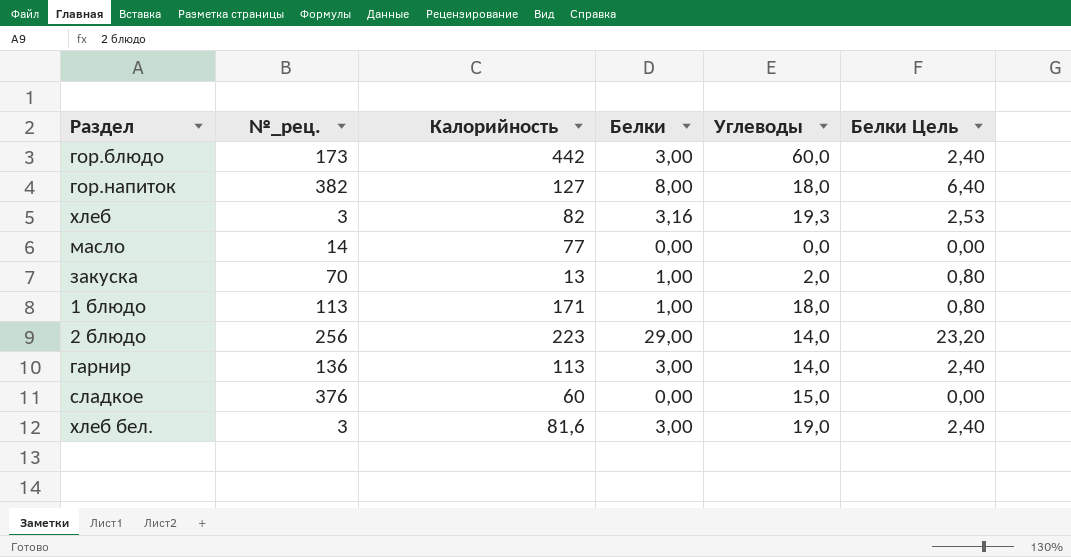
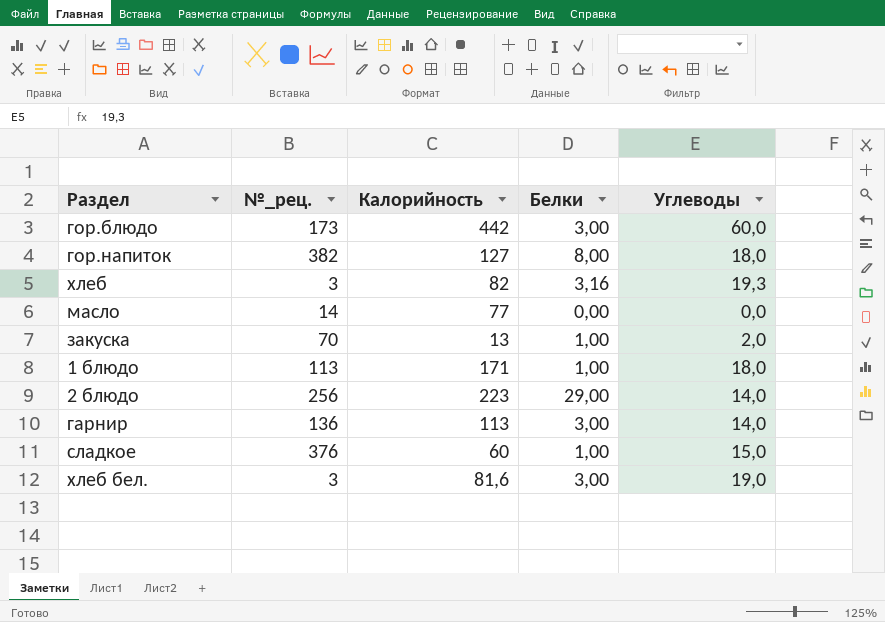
column Белки Цель | formula: [Белки] * 0,8 -> none
сладкое | Белки: 0,00 -> 1,00

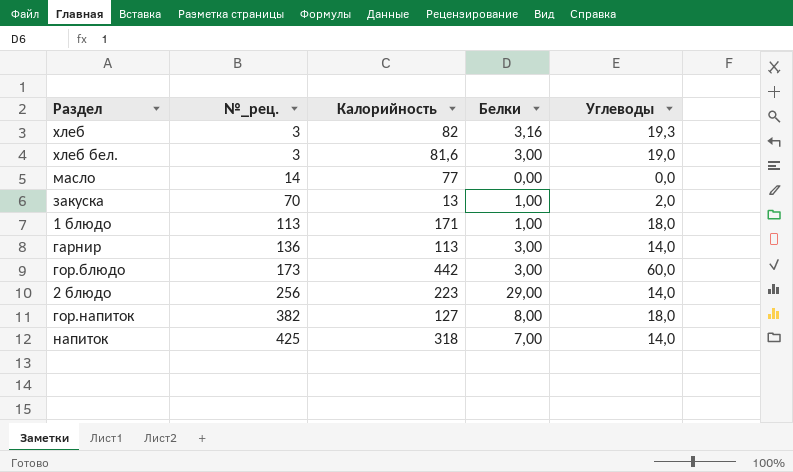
row order: none -> №_рец. ascending
row сладкое: 376 | 60 | 1,00 | 15,0 -> none
row напиток: none -> 425 | 318 | 7,00 | 14,0

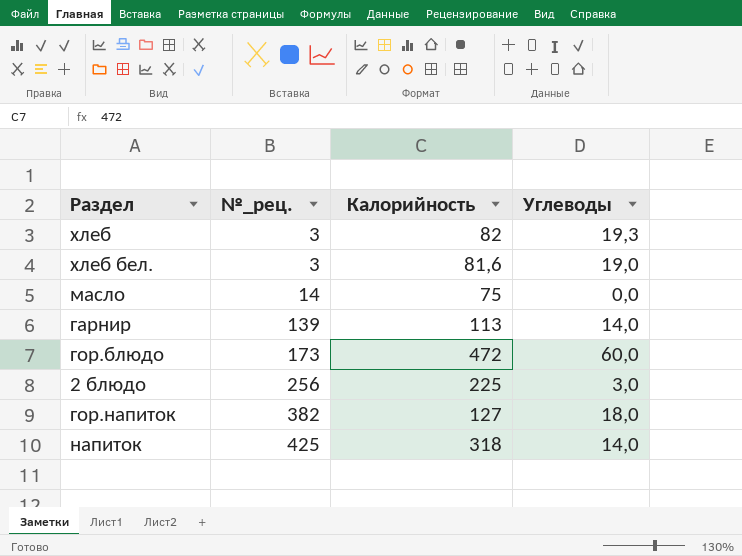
column Белки | position: 4 -> none
row закуска: 70 | 13 | 1,00 | 2,0 -> none
row 1 блюдо: 113 | 171 | 1,00 | 18,0 -> none
масло | Калорийность: 77 -> 75
гарнир | №_рец.: 136 -> 139
гор.блюдо | Калорийность: 442 -> 472
2 блюдо | Калорийность: 223 -> 225
2 блюдо | Углеводы: 14,0 -> 3,0

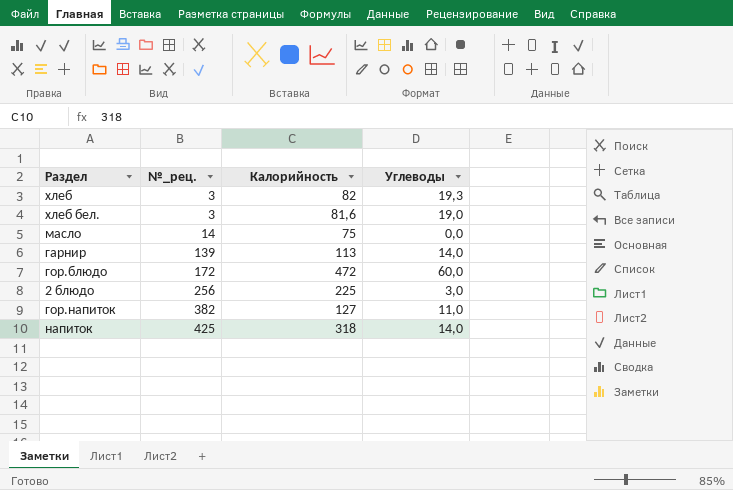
гор.блюдо | №_рец.: 173 -> 172
гор.напиток | Углеводы: 18,0 -> 11,0

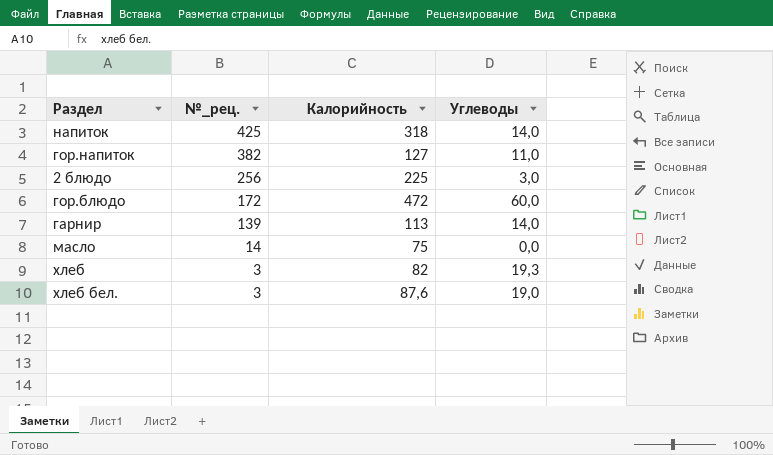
row order: №_рец. ascending -> №_рец. descending
хлеб бел. | Калорийность: 81,6 -> 87,6

